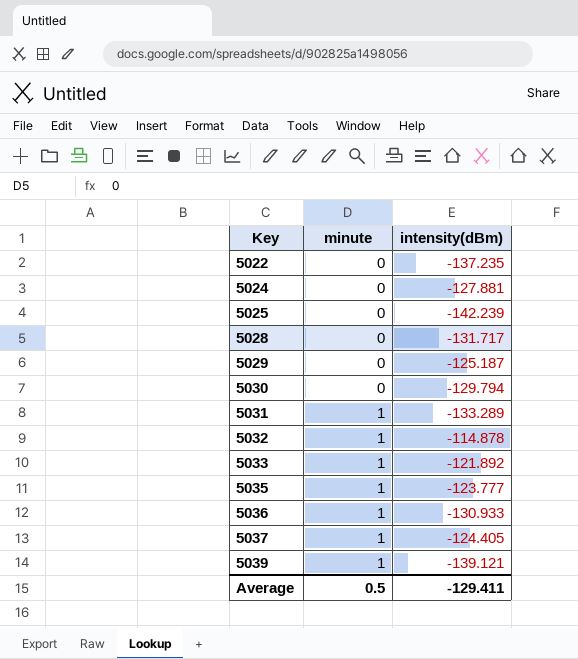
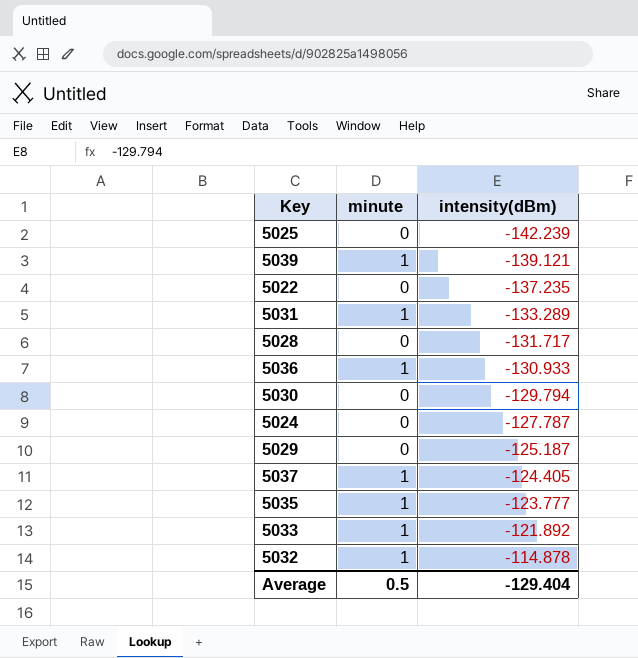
row order: Key ascending -> intensity(dBm) ascending
5024 | intensity(dBm): -127.881 -> -127.787
Average | intensity(dBm): -129.411 -> -129.404

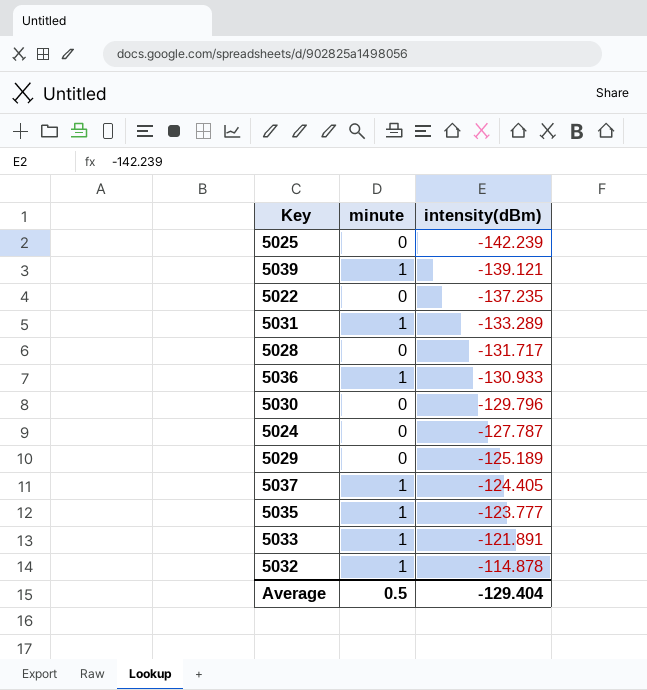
5030 | intensity(dBm): -129.794 -> -129.796
5029 | intensity(dBm): -125.187 -> -125.189
5033 | intensity(dBm): -121.892 -> -121.891

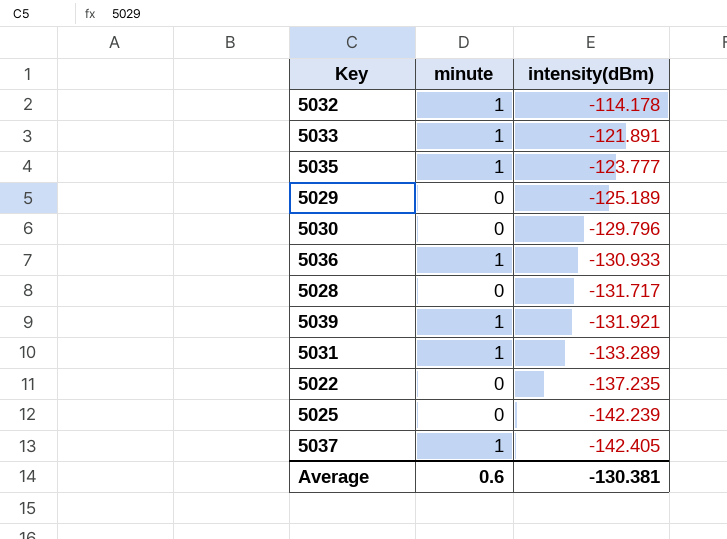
row order: intensity(dBm) ascending -> intensity(dBm) descending
row 5024: 0 | -127.787 -> none
5032 | intensity(dBm): -114.878 -> -114.178
5039 | intensity(dBm): -139.121 -> -131.921
5037 | intensity(dBm): -124.405 -> -142.405
Average | minute: 0.5 -> 0.6
Average | intensity(dBm): -129.404 -> -130.381

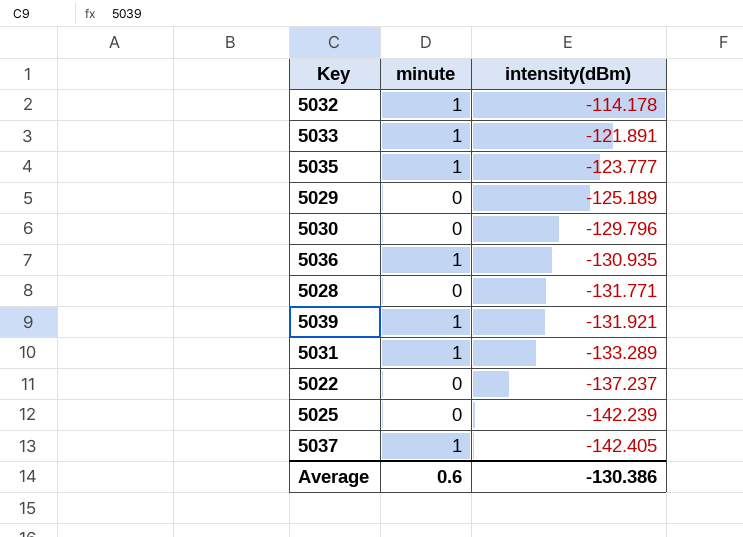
5036 | intensity(dBm): -130.933 -> -130.935
5028 | intensity(dBm): -131.717 -> -131.771
5022 | intensity(dBm): -137.235 -> -137.237
Average | intensity(dBm): -130.381 -> -130.386

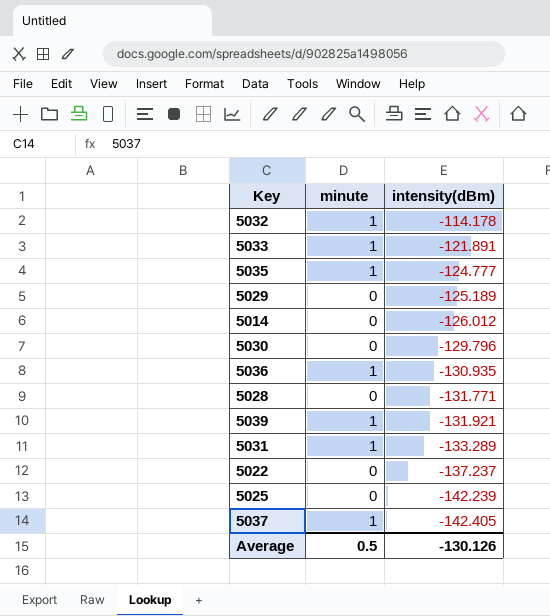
5035 | intensity(dBm): -123.777 -> -124.777
row 5014: none -> 0 | -126.012
Average | minute: 0.6 -> 0.5
Average | intensity(dBm): -130.386 -> -130.126

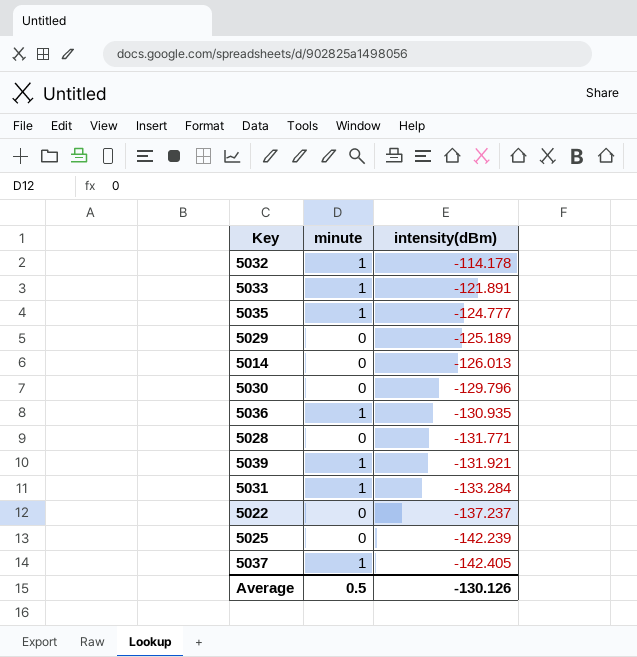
5014 | intensity(dBm): -126.012 -> -126.013
5031 | intensity(dBm): -133.289 -> -133.284

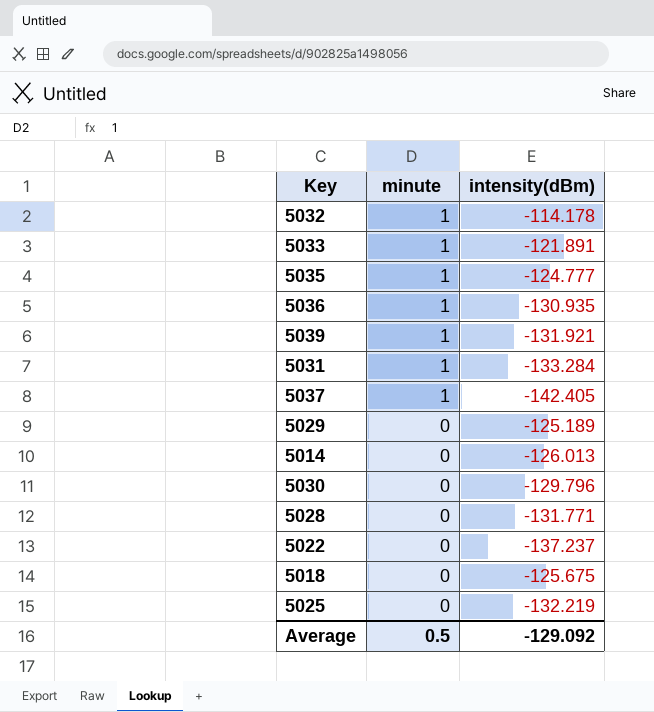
row order: intensity(dBm) descending -> minute descending
row 5018: none -> 0 | -125.675
5025 | intensity(dBm): -142.239 -> -132.219
Average | intensity(dBm): -130.126 -> -129.092

